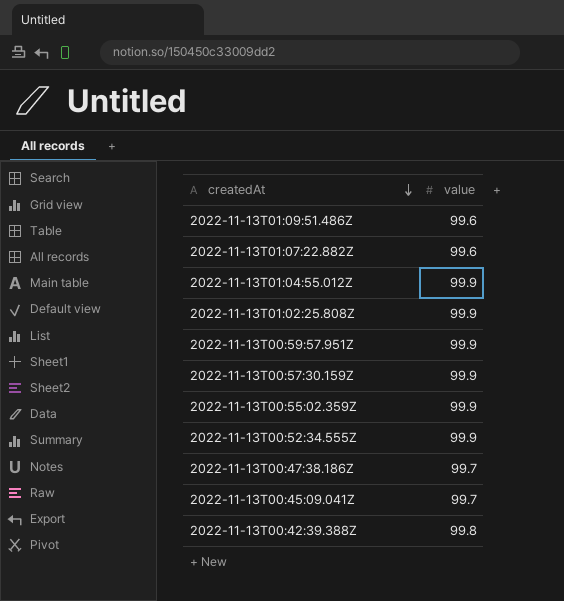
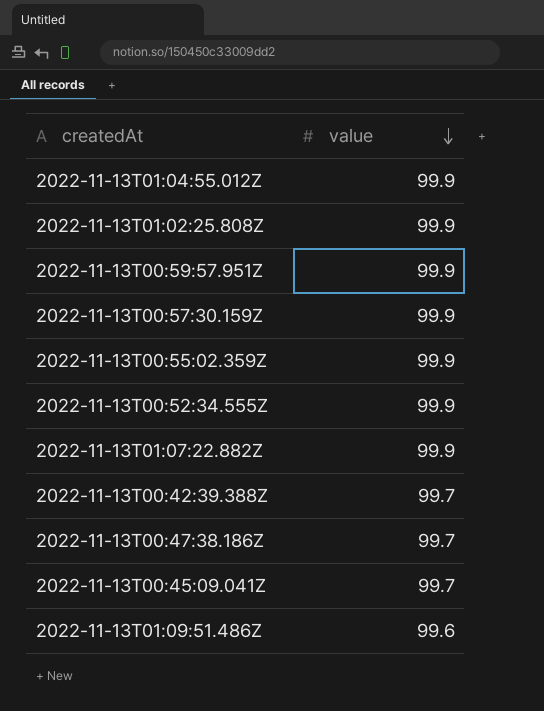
row order: createdAt descending -> value descending
2022-11-13T01:07:22.882Z | value: 99.6 -> 99.9
2022-11-13T00:42:39.388Z | value: 99.8 -> 99.7

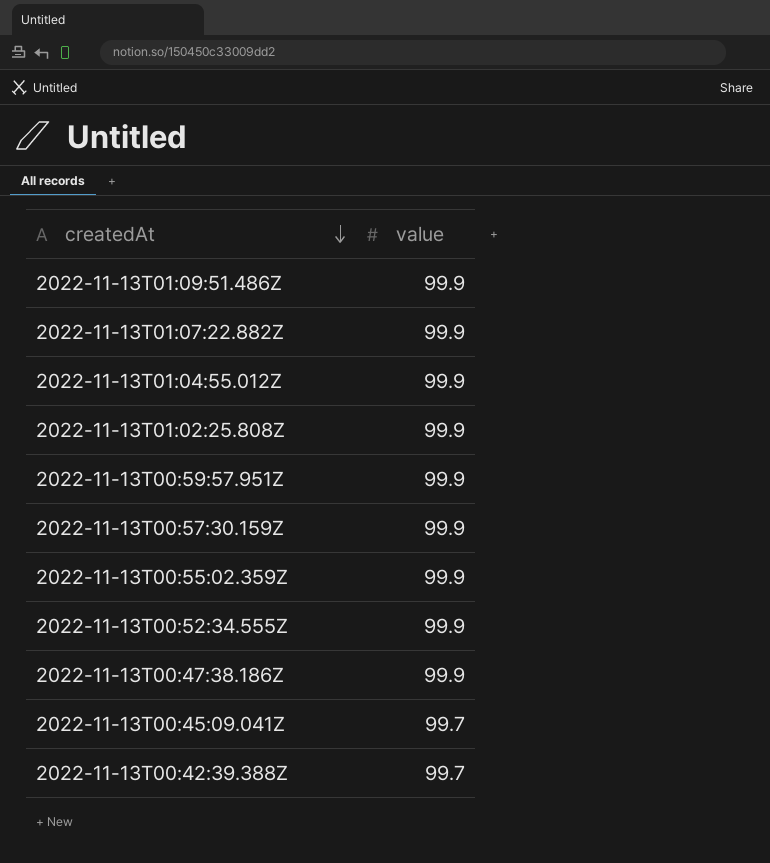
row order: value descending -> createdAt descending
2022-11-13T01:09:51.486Z | value: 99.6 -> 99.9
2022-11-13T00:47:38.186Z | value: 99.7 -> 99.9

